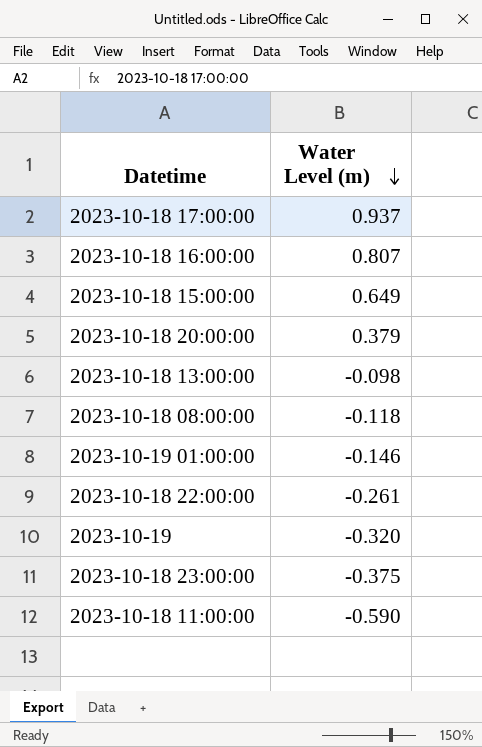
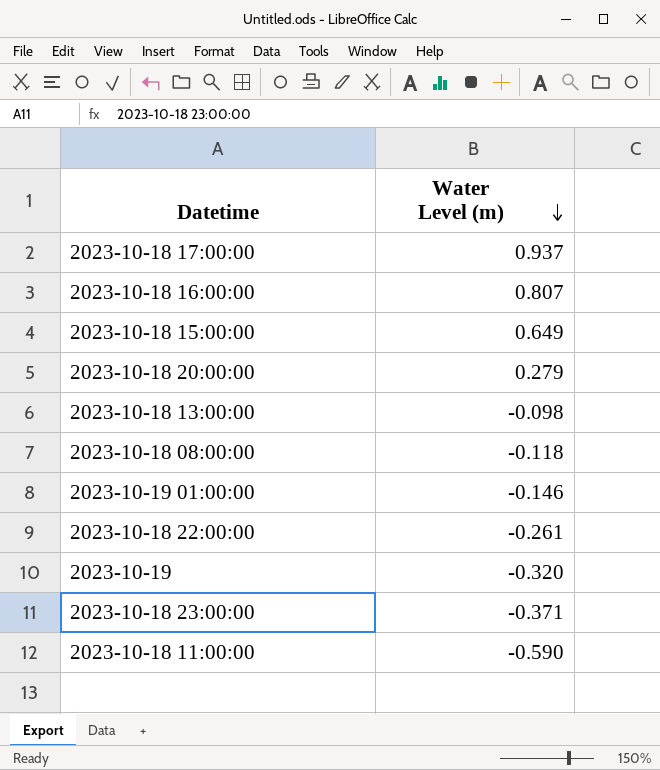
2023-10-18 20:00:00 | Water Level (m): 0.379 -> 0.279
2023-10-18 23:00:00 | Water Level (m): -0.375 -> -0.371

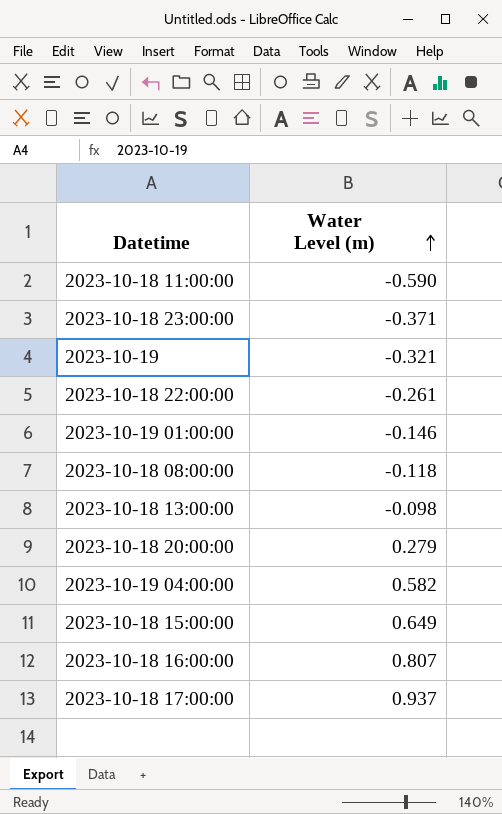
row order: Water Level (m) descending -> Water Level (m) ascending
2023-10-19 | Water Level (m): -0.320 -> -0.321
row 2023-10-19 04:00:00: none -> 0.582

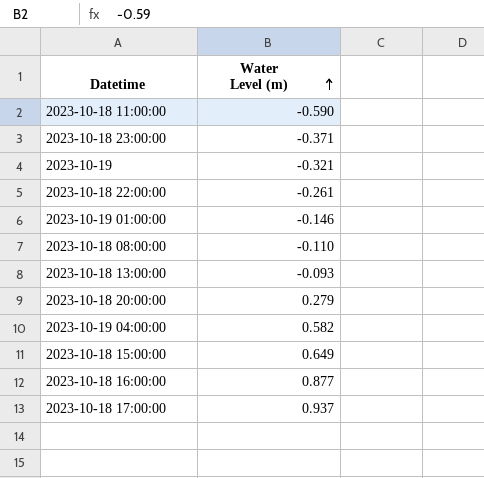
2023-10-18 08:00:00 | Water Level (m): -0.118 -> -0.110
2023-10-18 13:00:00 | Water Level (m): -0.098 -> -0.093
2023-10-18 16:00:00 | Water Level (m): 0.807 -> 0.877

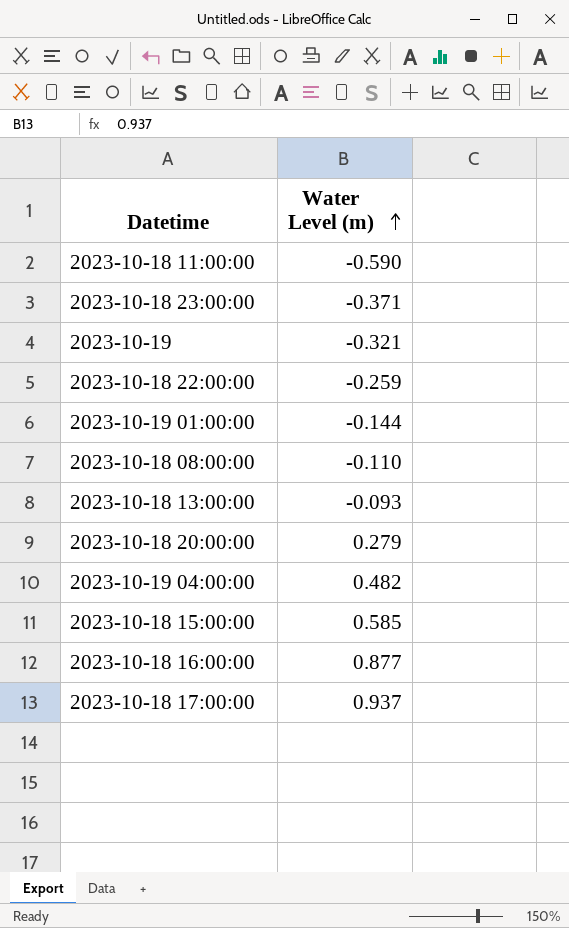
2023-10-18 22:00:00 | Water Level (m): -0.261 -> -0.259
2023-10-19 01:00:00 | Water Level (m): -0.146 -> -0.144
2023-10-19 04:00:00 | Water Level (m): 0.582 -> 0.482
2023-10-18 15:00:00 | Water Level (m): 0.649 -> 0.585

